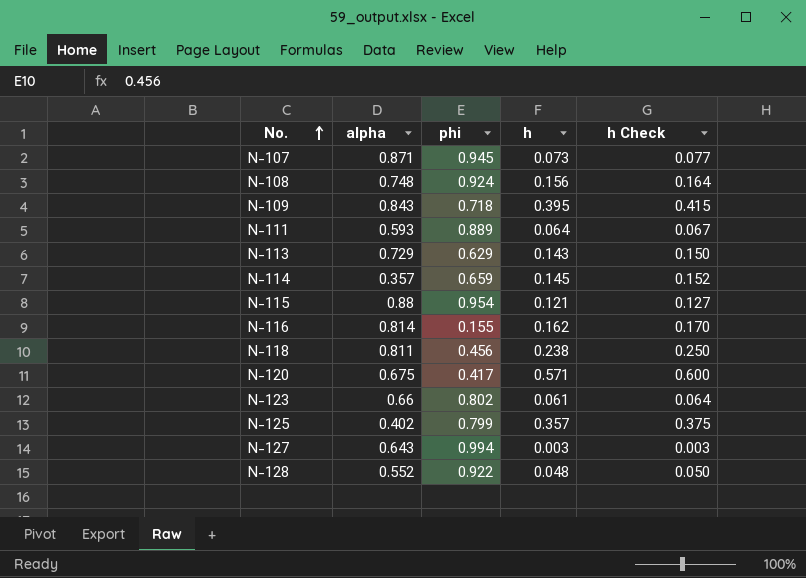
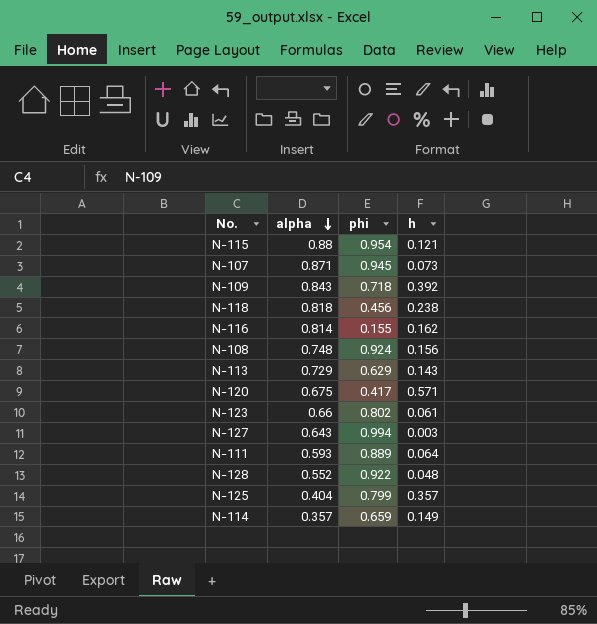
row order: No. ascending -> alpha descending
column h Check | formula: [h] * 1.05 -> none
N-109 | h: 0.395 -> 0.392
N-118 | alpha: 0.811 -> 0.818
N-125 | alpha: 0.402 -> 0.404
N-114 | h: 0.145 -> 0.149

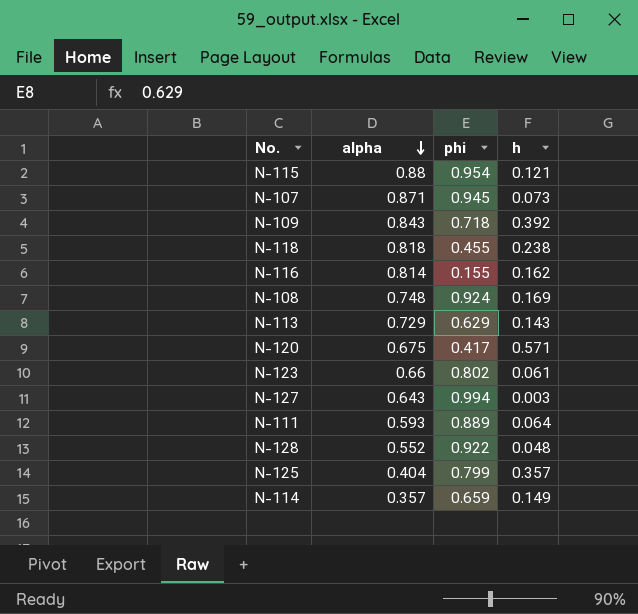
N-118 | phi: 0.456 -> 0.455
N-108 | h: 0.156 -> 0.169

